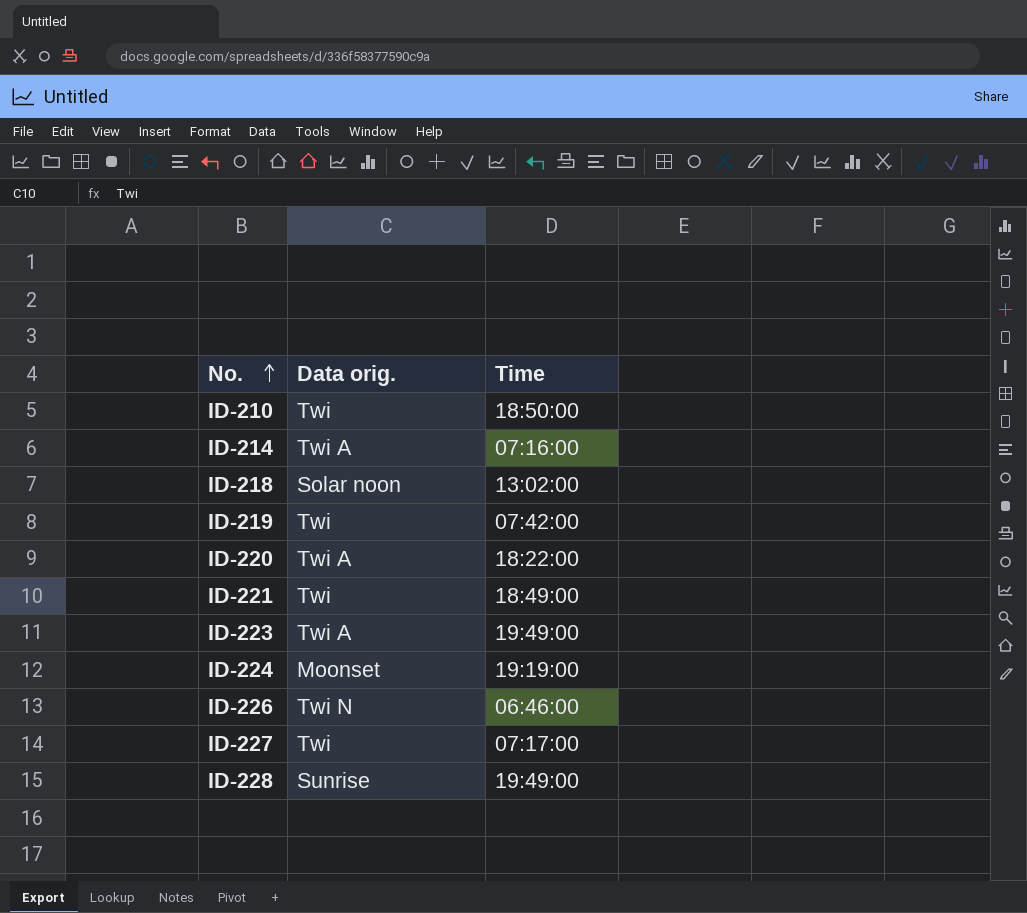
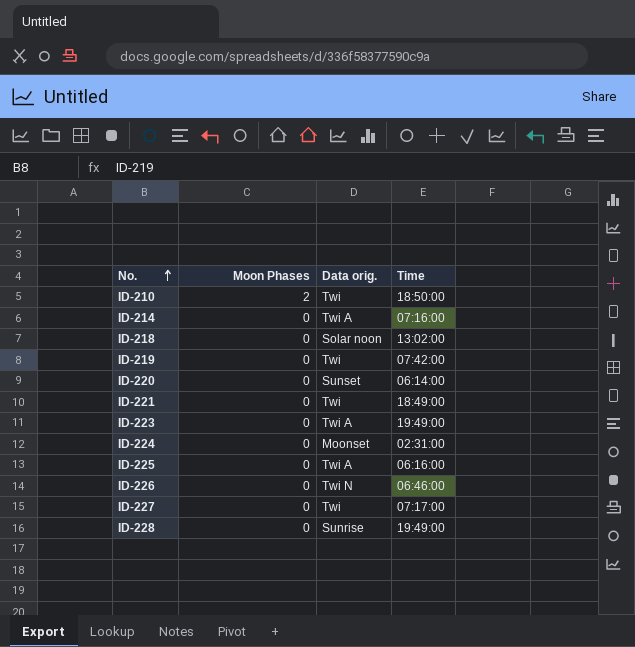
column Moon Phases | position: none -> 2
ID-220 | Data orig.: Twi A -> Sunset
ID-220 | Time: 18:22:00 -> 06:14:00
ID-224 | Time: 19:19:00 -> 02:31:00
row ID-225: none -> 0 | Twi A | 06:16:00

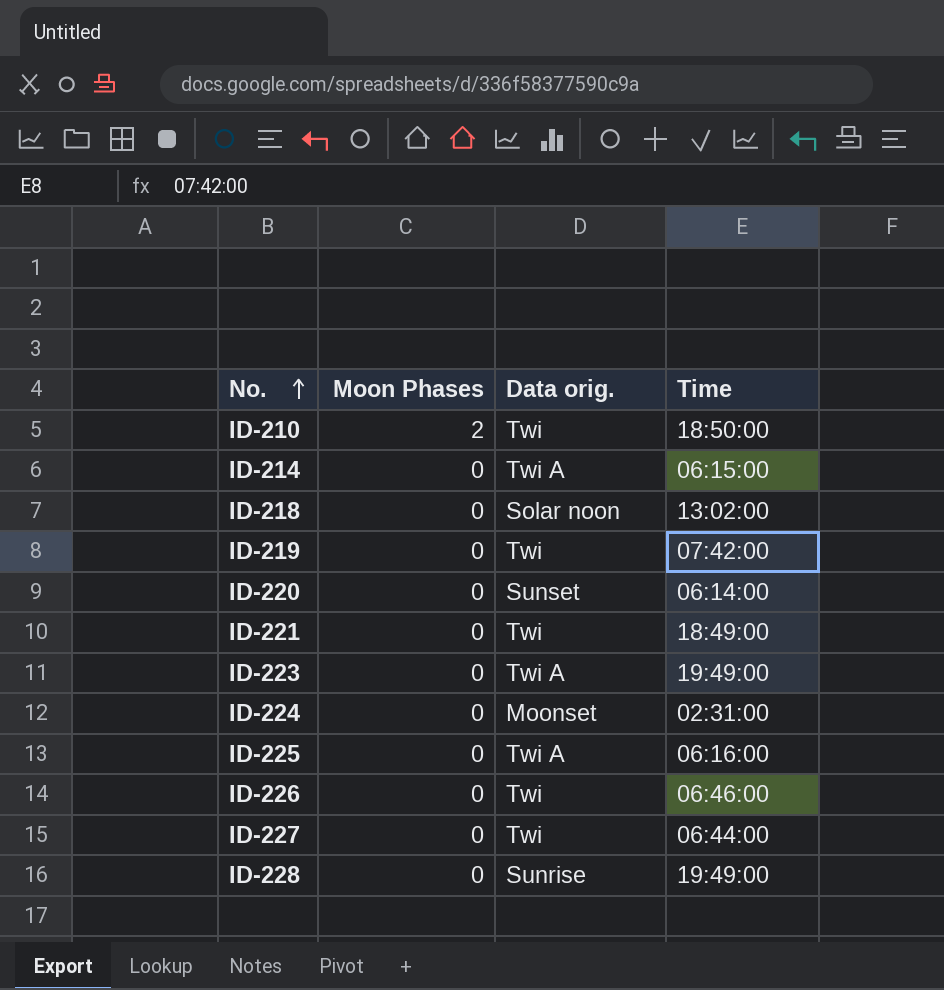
ID-214 | Time: 07:16:00 -> 06:15:00
ID-226 | Data orig.: Twi N -> Twi
ID-227 | Time: 07:17:00 -> 06:44:00

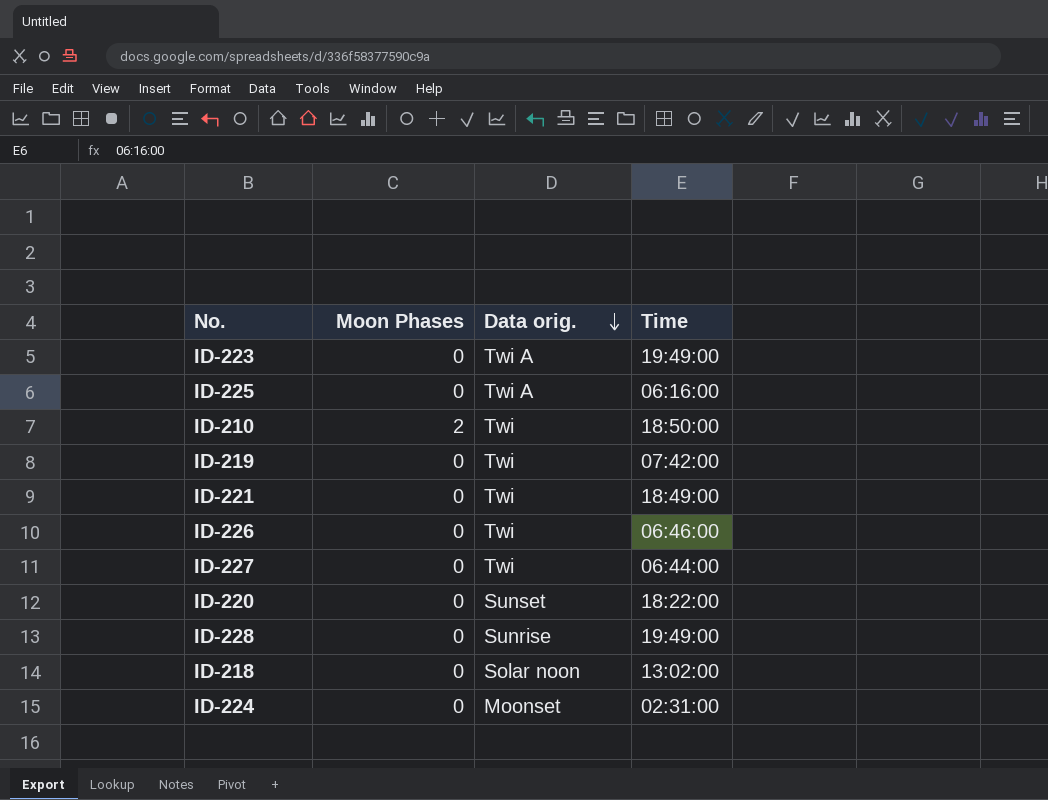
row order: No. ascending -> Data orig. descending
row ID-214: 0 | Twi A | 06:15:00 -> none
ID-220 | Time: 06:14:00 -> 18:22:00

